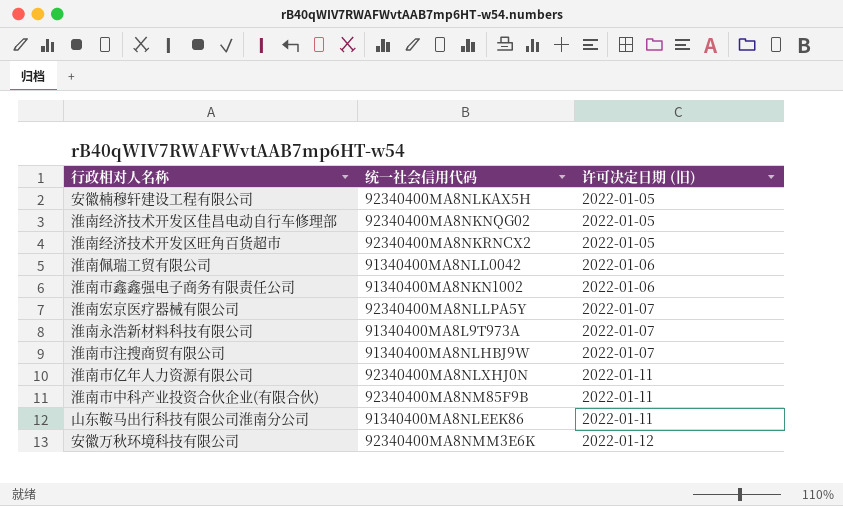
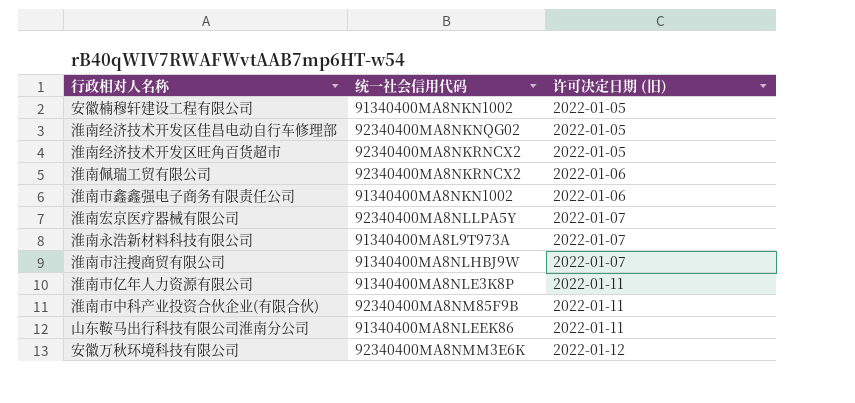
安徽楠穆轩建设工程有限公司 | 统一社会信用代码: 92340400MA8NLKAX5H -> 91340400MA8NKN1002
淮南佩瑞工贸有限公司 | 统一社会信用代码: 91340400MA8NLL0042 -> 92340400MA8NKRNCX2
淮南市亿年人力资源有限公司 | 统一社会信用代码: 92340400MA8NLXHJ0N -> 91340400MA8NLE3K8P

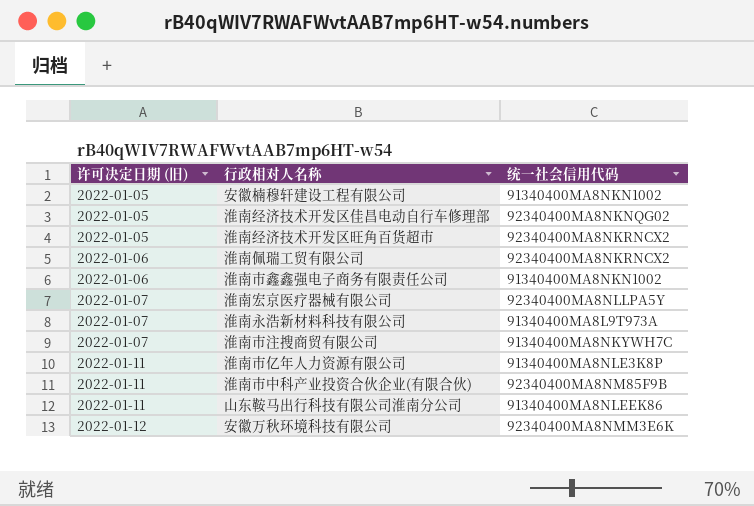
column 许可决定日期 (旧) | position: 3 -> 1
淮南市注搜商贸有限公司 | 统一社会信用代码: 91340400MA8NLHBJ9W -> 91340400MA8NKYWH7C

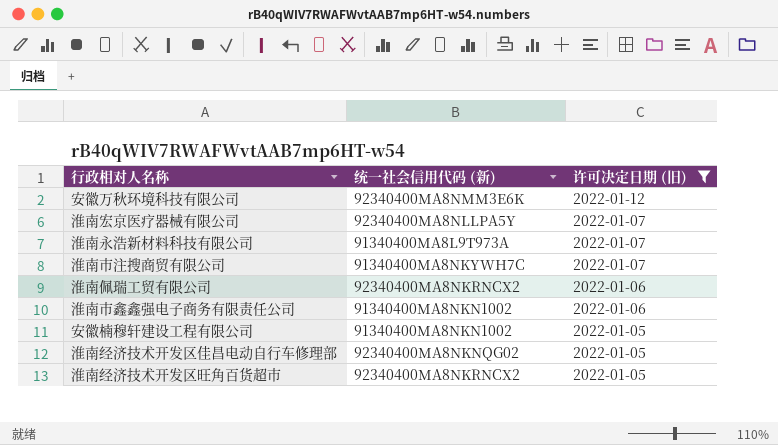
filter: none -> 许可决定日期 (旧) != 2022-01-11
row order: 许可决定日期 (旧) ascending -> 许可决定日期 (旧) descending
column name: 统一社会信用代码 -> 统一社会信用代码 (新)
column 许可决定日期 (旧) | position: 1 -> 3

